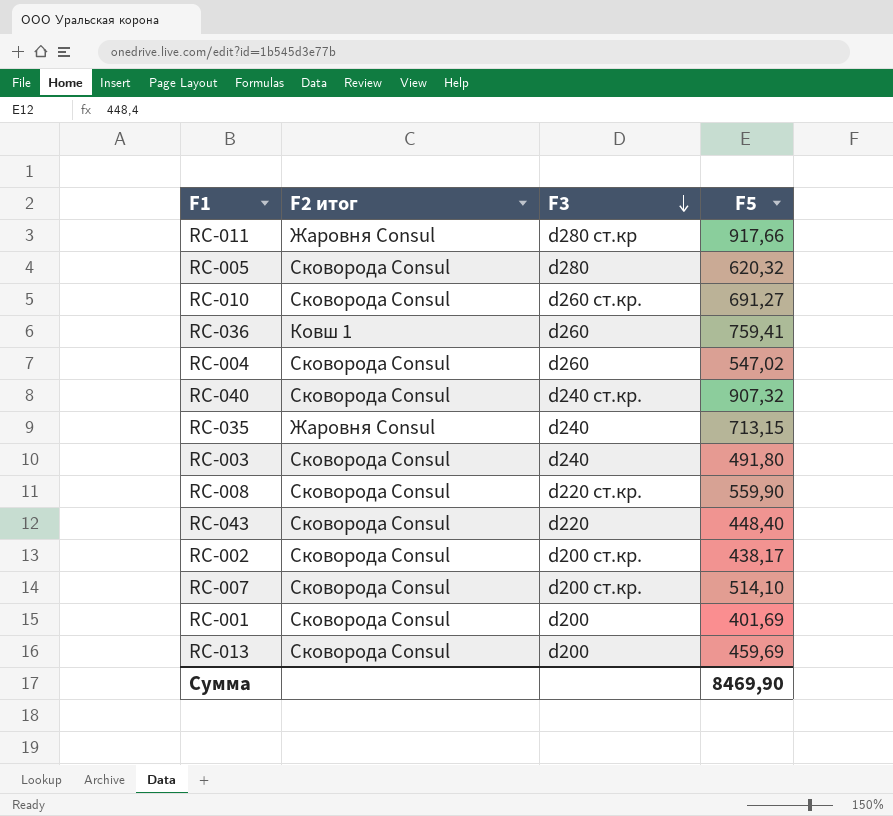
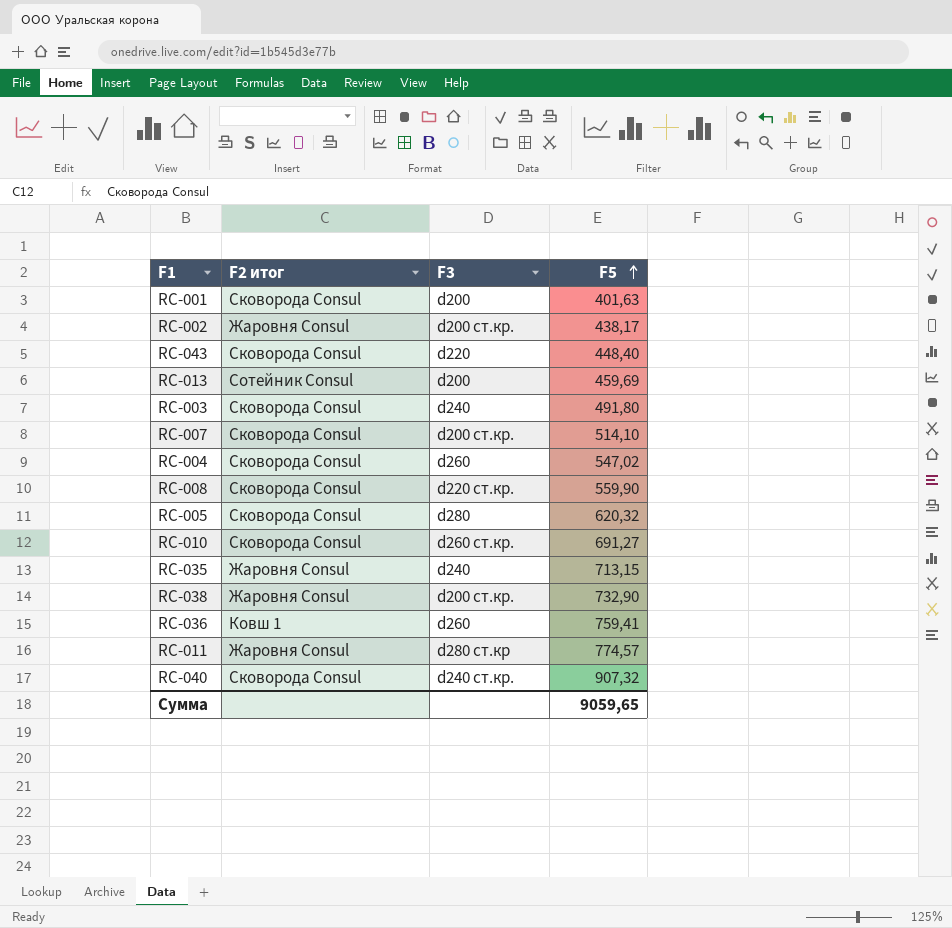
row order: F3 descending -> F5 ascending
RC-001 | F5: 401,69 -> 401,63
RC-002 | F2 итог: Сковорода Consul -> Жаровня Consul
RC-013 | F2 итог: Сковорода Consul -> Сотейник Consul
row RC-038: none -> Жаровня Consul | d200 ст.кр. | 732,90
RC-011 | F5: 917,66 -> 774,57
Сумма | F5: 8469,90 -> 9059,65

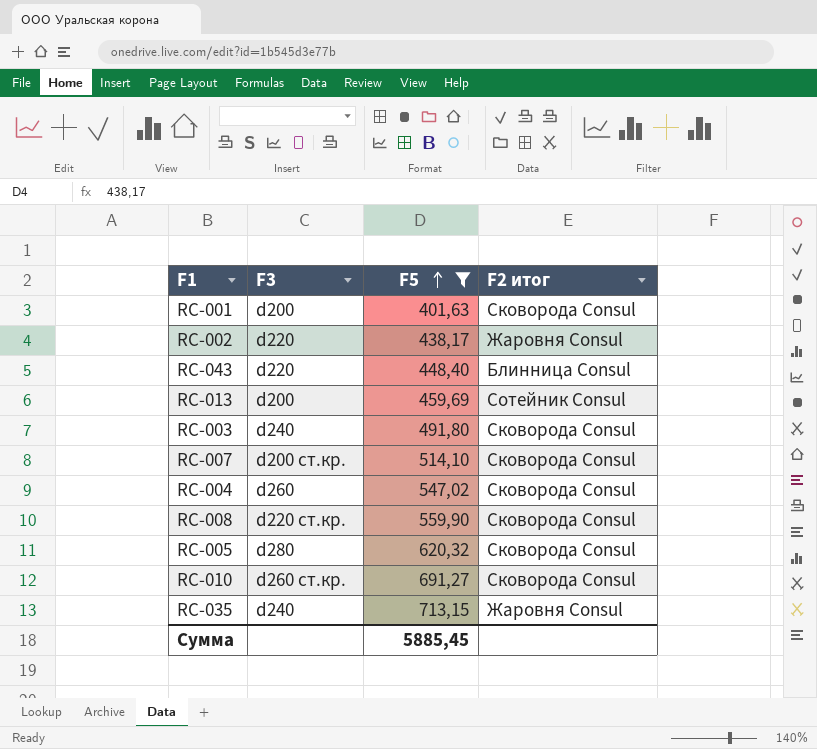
filter: none -> F5 <= 713,15
column F2 итог | position: 2 -> 4
RC-002 | F3: d200 ст.кр. -> d220
RC-043 | F2 итог: Сковорода Consul -> Блинница Consul
Сумма | F5: 9059,65 -> 5885,45

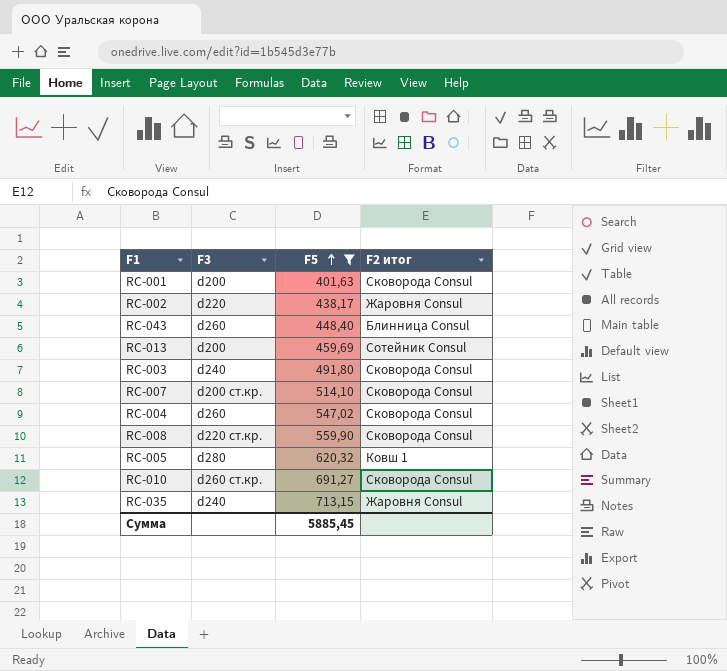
RC-043 | F3: d220 -> d260
RC-005 | F2 итог: Сковорода Consul -> Ковш 1

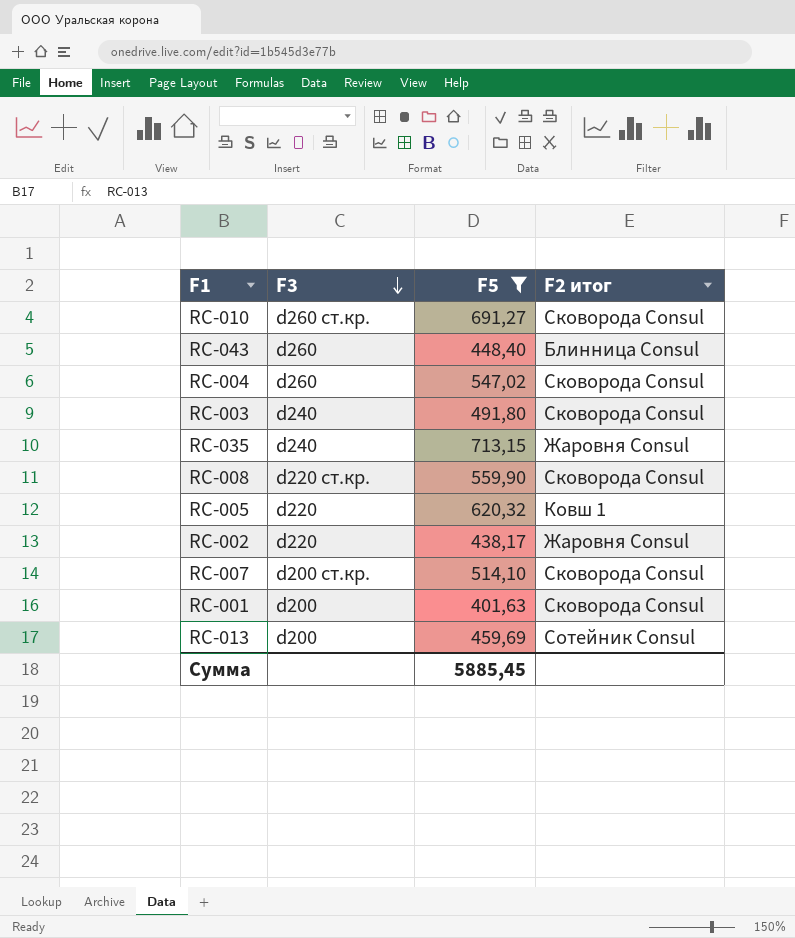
row order: F5 ascending -> F3 descending
RC-005 | F3: d280 -> d220

